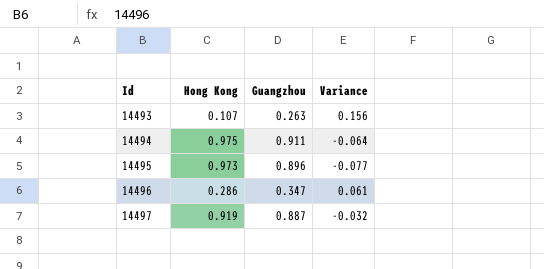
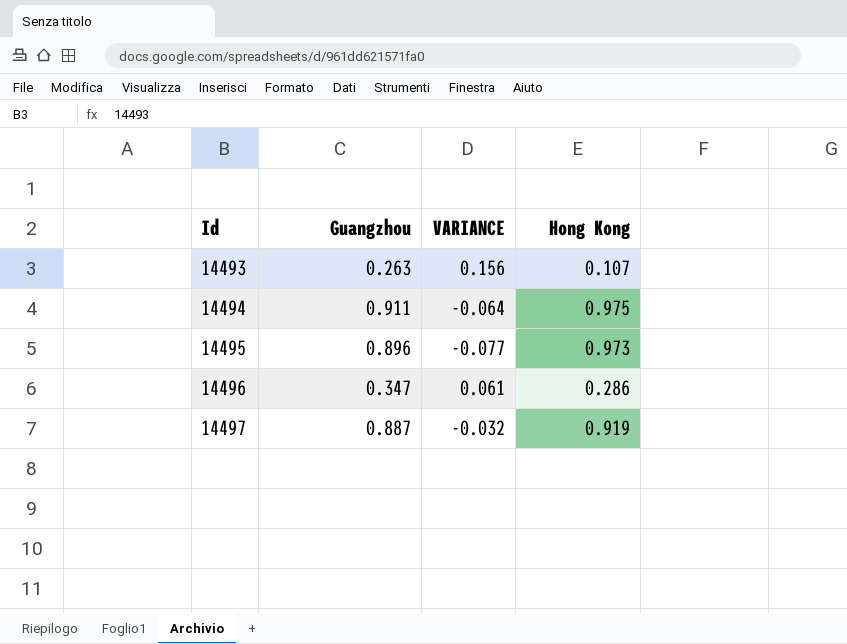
column name: Variance -> VARIANCE
column Hong Kong | position: 2 -> 4

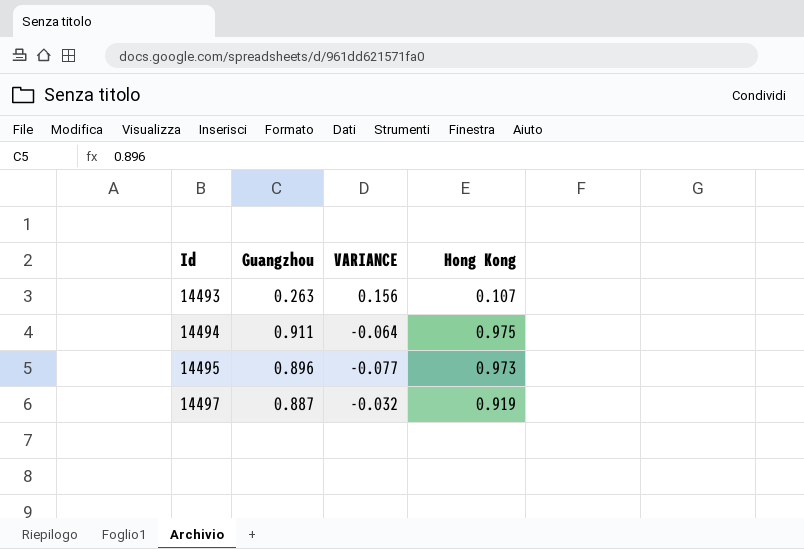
row 14496: 0.347 | 0.061 | 0.286 -> none

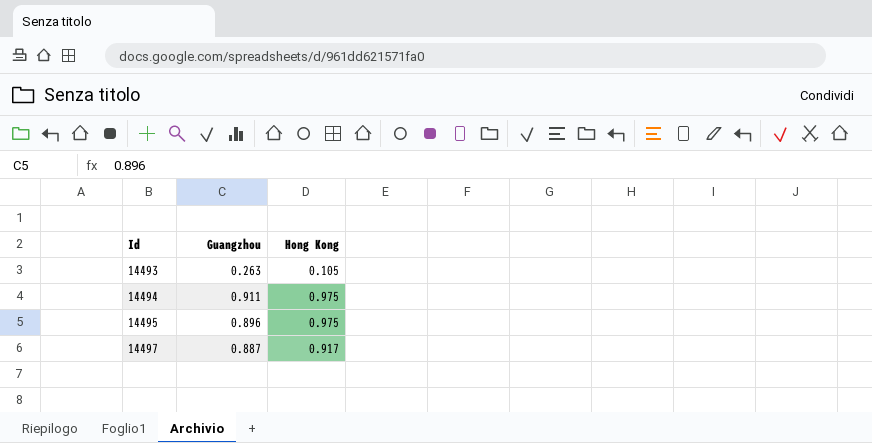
column VARIANCE | formula: [Guangzhou] - [Hong Kong] -> none
14493 | Hong Kong: 0.107 -> 0.105
14495 | Hong Kong: 0.973 -> 0.975
14497 | Hong Kong: 0.919 -> 0.917

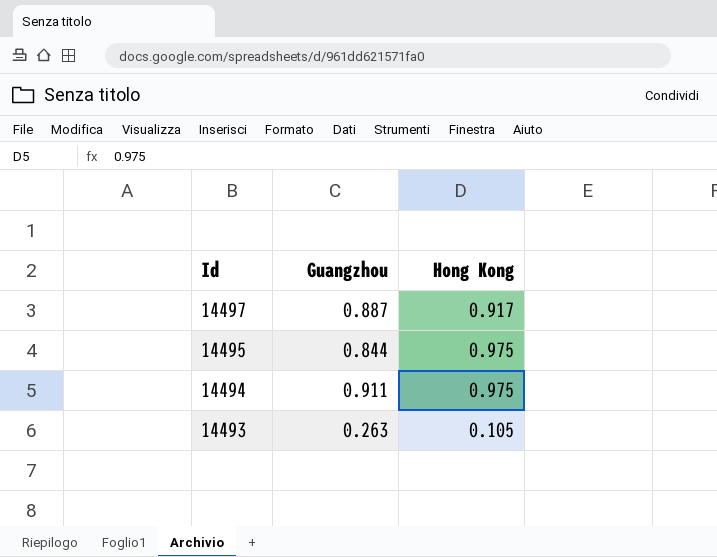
row order: Id ascending -> Id descending
14495 | Guangzhou: 0.896 -> 0.844

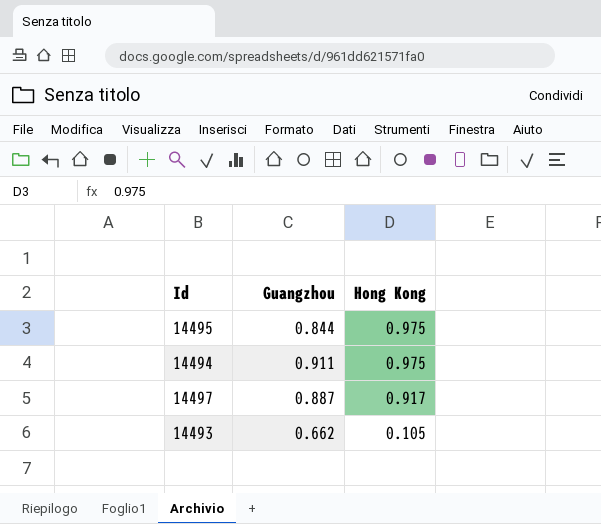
row order: Id descending -> Hong Kong descending
14493 | Guangzhou: 0.263 -> 0.662

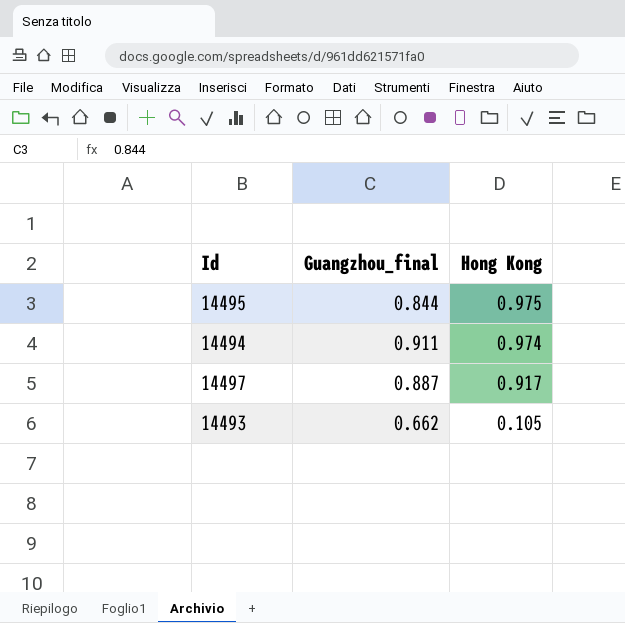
column name: Guangzhou -> Guangzhou_final
14494 | Hong Kong: 0.975 -> 0.974

